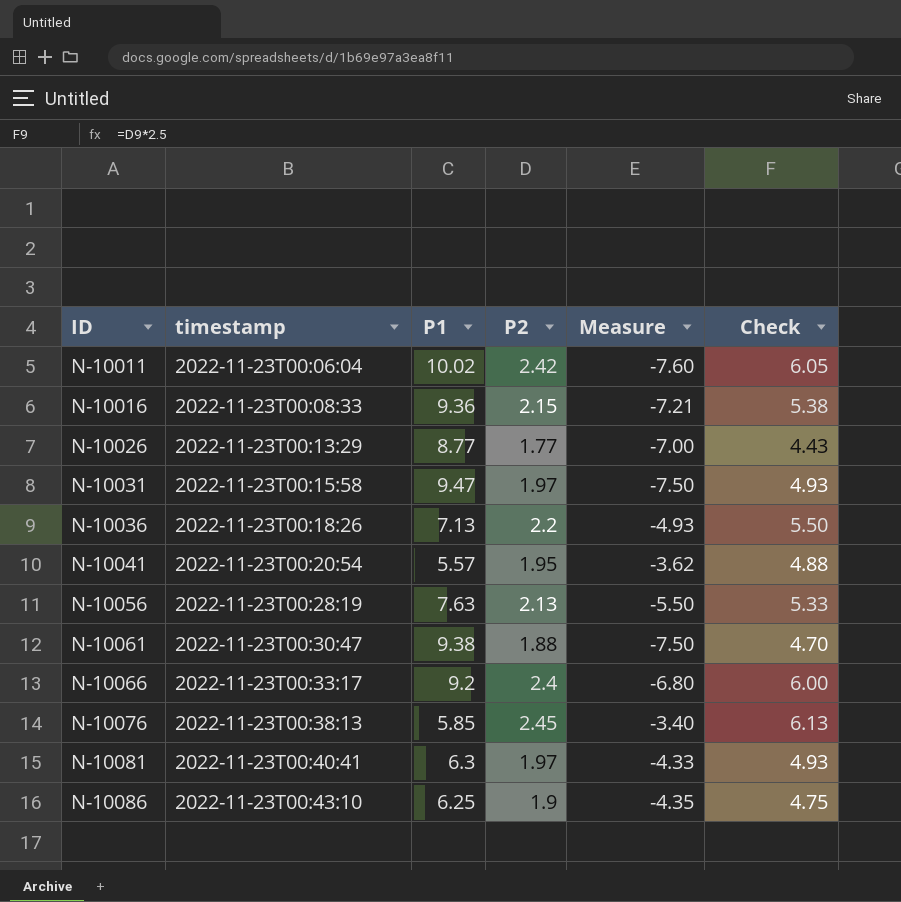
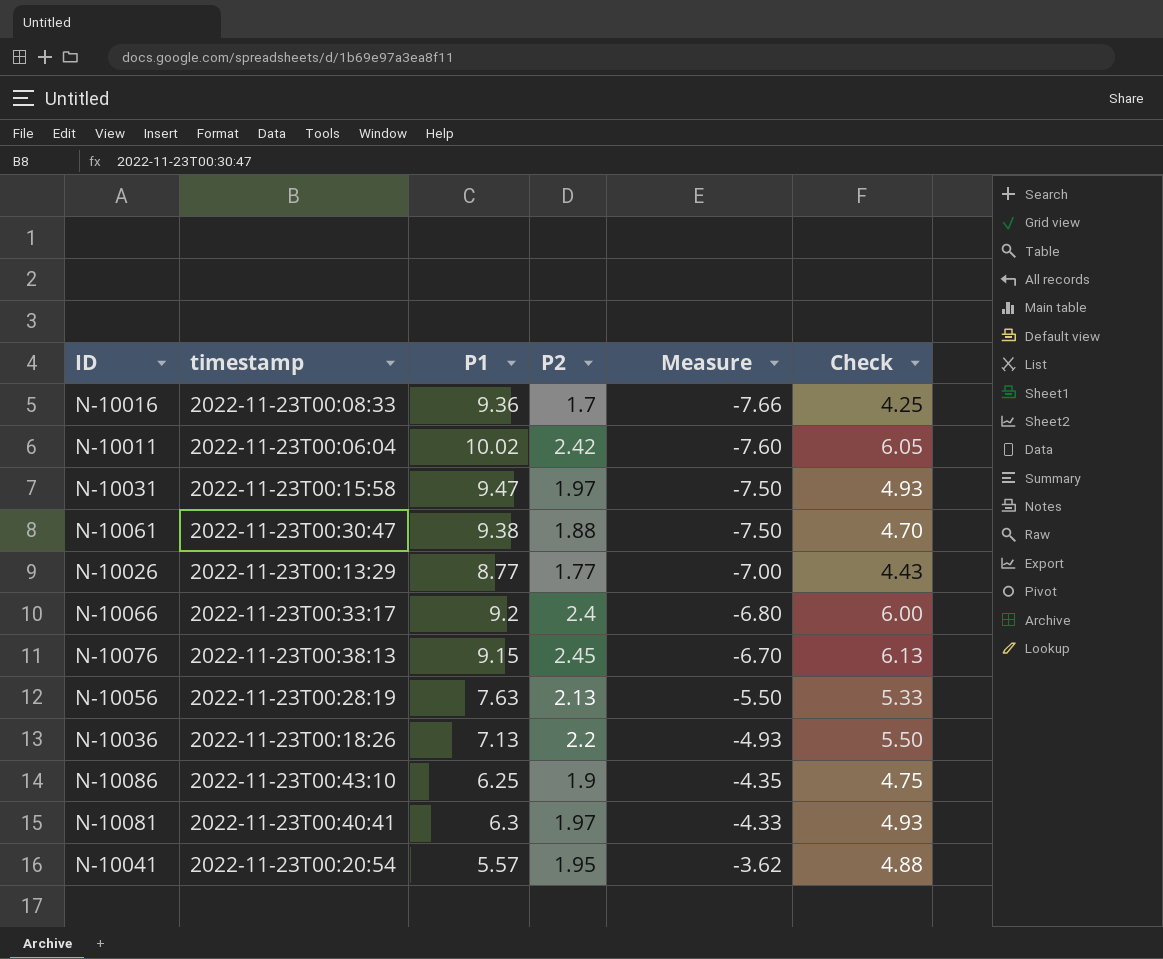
row order: ID ascending -> Measure ascending
N-10016 | P2: 2.15 -> 1.7
N-10016 | Measure: -7.21 -> -7.66
N-10016 | Check: 5.38 -> 4.25
N-10076 | P1: 5.85 -> 9.15
N-10076 | Measure: -3.40 -> -6.70

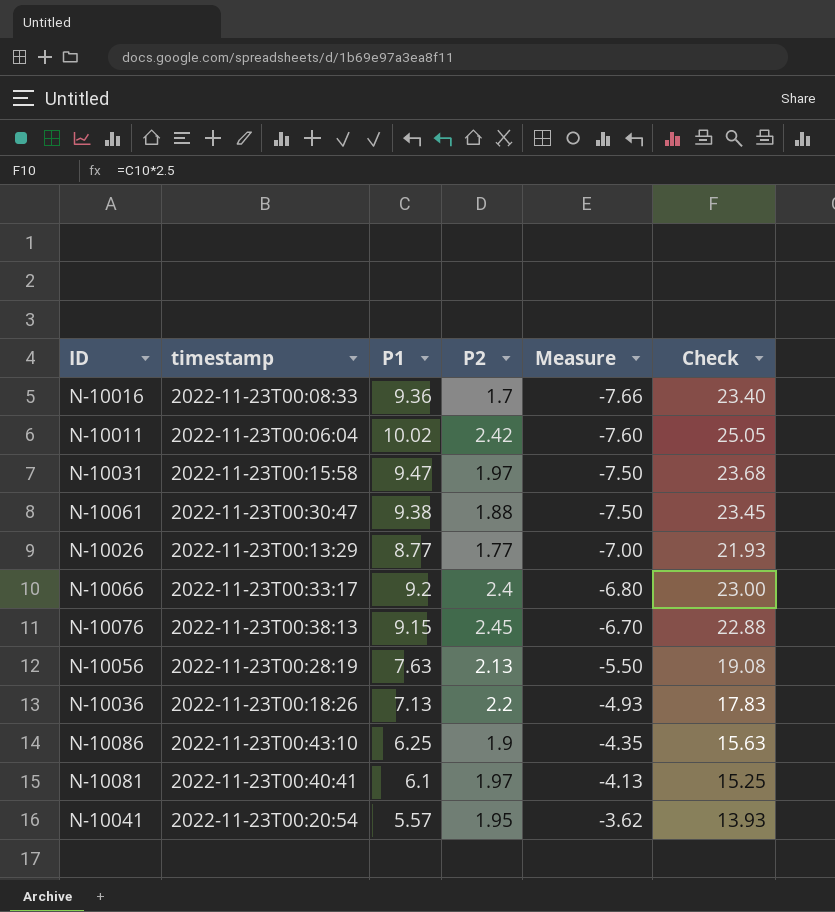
column Check | formula: [P2] * 2.5 -> [P1] * 2.5
N-10081 | P1: 6.3 -> 6.1
N-10081 | Measure: -4.33 -> -4.13

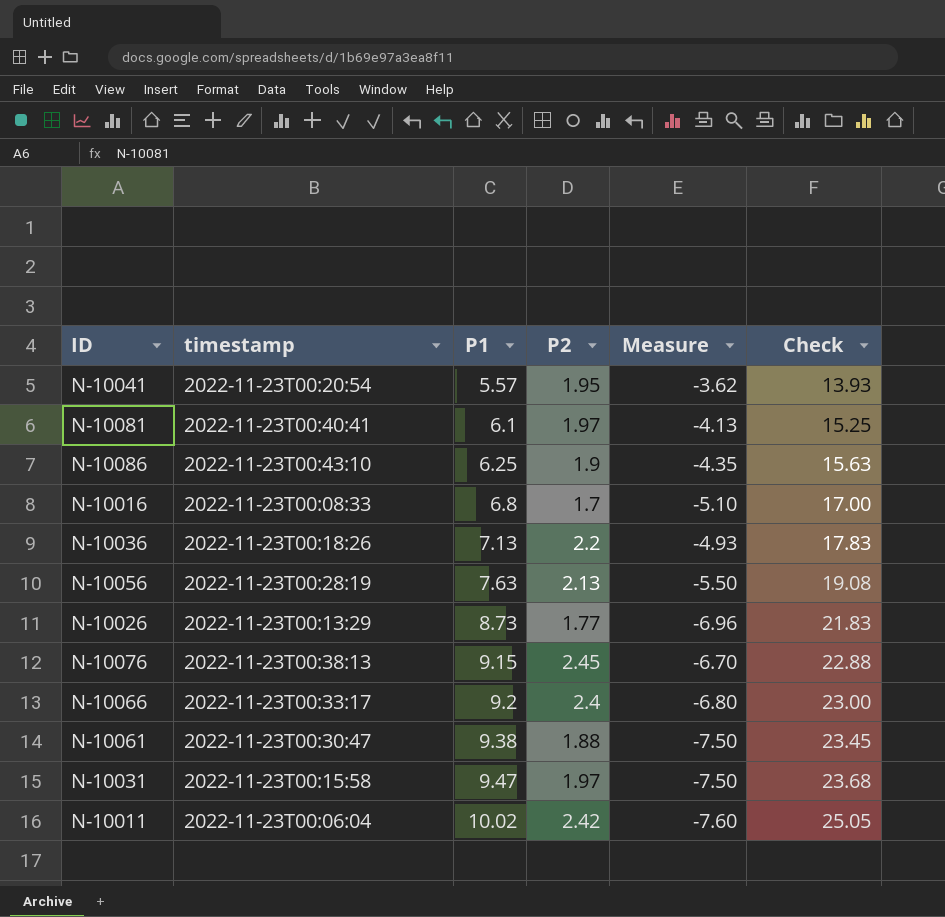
row order: Measure ascending -> P1 ascending
N-10016 | P1: 9.36 -> 6.8
N-10016 | Measure: -7.66 -> -5.10
N-10016 | Check: 23.40 -> 17.00
N-10026 | P1: 8.77 -> 8.73
N-10026 | Measure: -7.00 -> -6.96
N-10026 | Check: 21.93 -> 21.83

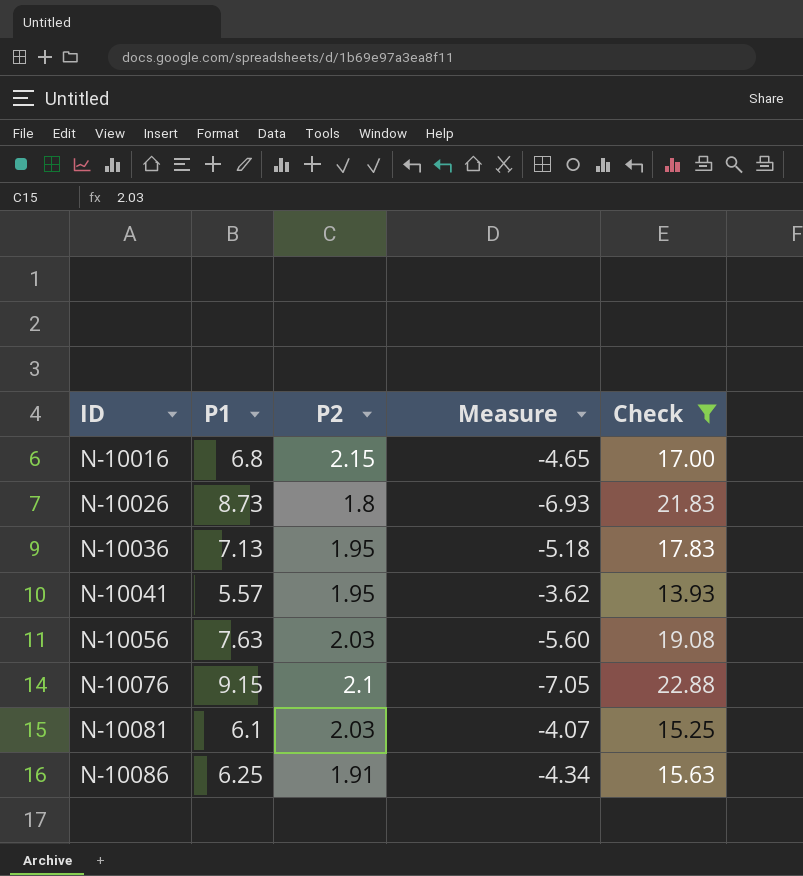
filter: none -> Check <= 22.88
row order: P1 ascending -> ID ascending
column timestamp | position: 2 -> none
N-10016 | P2: 1.7 -> 2.15
N-10016 | Measure: -5.10 -> -4.65
N-10026 | P2: 1.77 -> 1.8
N-10026 | Measure: -6.96 -> -6.93
N-10036 | P2: 2.2 -> 1.95
N-10036 | Measure: -4.93 -> -5.18
N-10056 | P2: 2.13 -> 2.03
N-10056 | Measure: -5.50 -> -5.60
N-10076 | P2: 2.45 -> 2.1
N-10076 | Measure: -6.70 -> -7.05
N-10081 | P2: 1.97 -> 2.03
N-10081 | Measure: -4.13 -> -4.07
N-10086 | P2: 1.9 -> 1.91
N-10086 | Measure: -4.35 -> -4.34

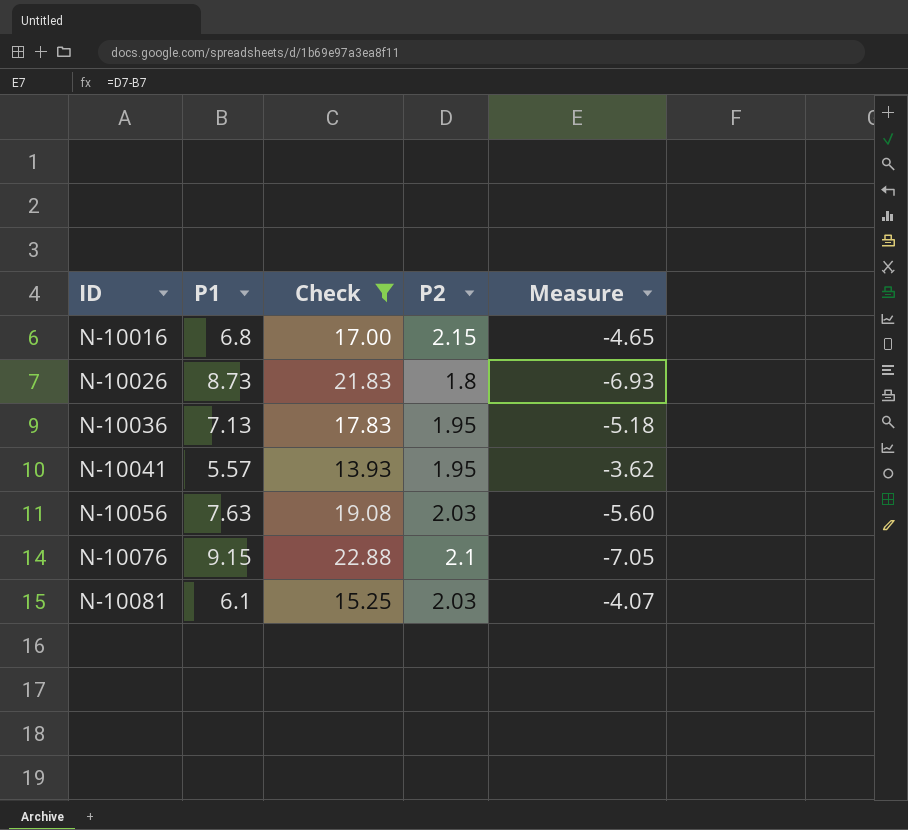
column Check | position: 5 -> 3
row N-10086: 6.25 | 1.91 | -4.34 | 15.63 -> none

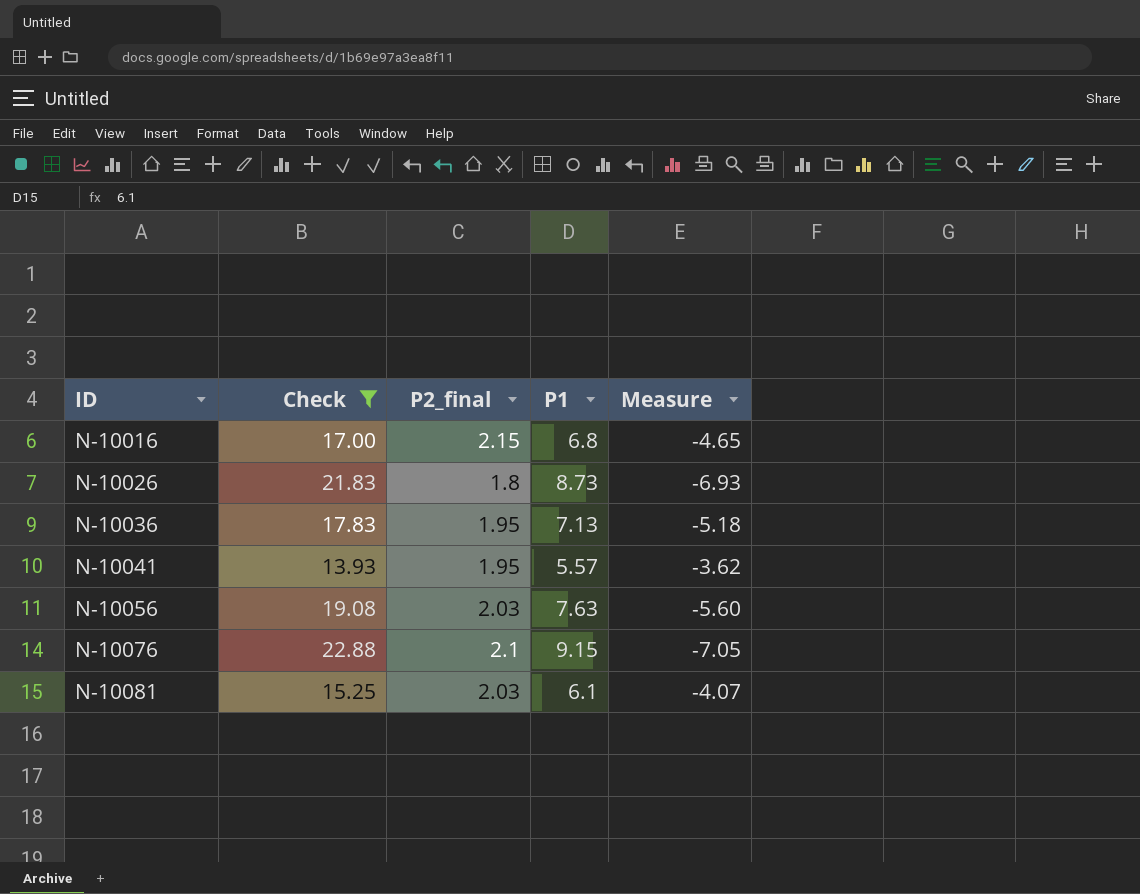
column name: P2 -> P2_final
column P1 | position: 2 -> 4

